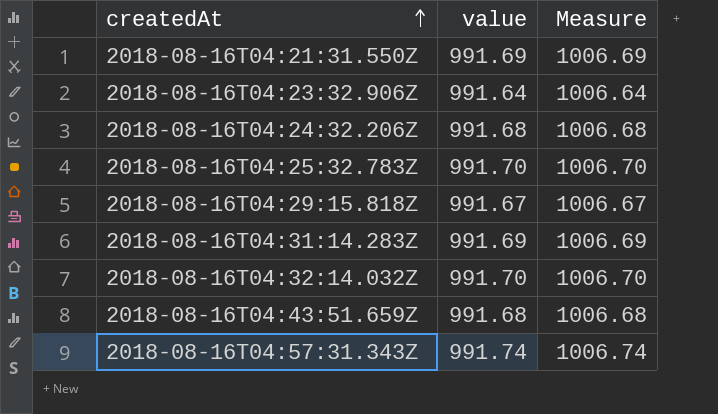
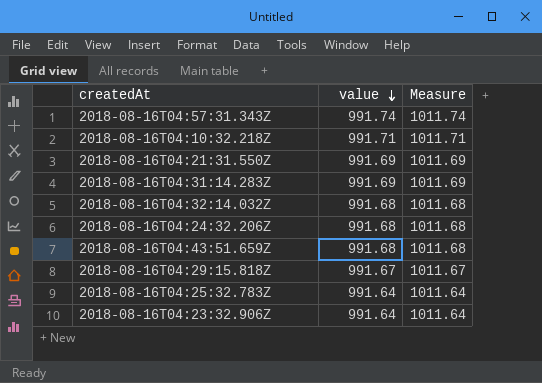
row order: createdAt ascending -> value descending
column Measure | formula: [value] + 15 -> [value] + 20
row 2018-08-16T04:10:32.218Z: none -> 991.71 | 1011.71
2018-08-16T04:32:14.032Z | value: 991.70 -> 991.68
2018-08-16T04:25:32.783Z | value: 991.70 -> 991.64

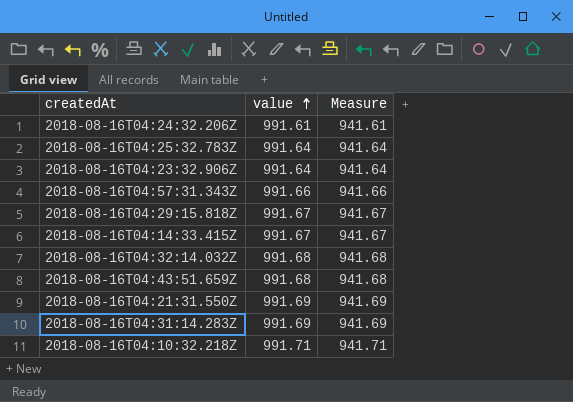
row order: value descending -> value ascending
column Measure | formula: [value] + 20 -> [value] - 50
2018-08-16T04:24:32.206Z | value: 991.68 -> 991.61
2018-08-16T04:57:31.343Z | value: 991.74 -> 991.66
row 2018-08-16T04:14:33.415Z: none -> 991.67 | 941.67

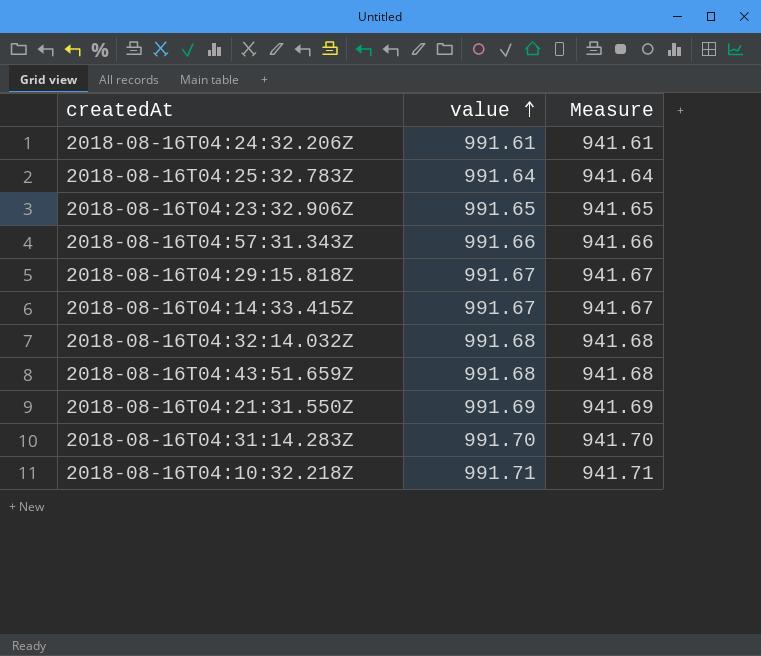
2018-08-16T04:23:32.906Z | value: 991.64 -> 991.65
2018-08-16T04:23:32.906Z | Measure: 941.64 -> 941.65
2018-08-16T04:31:14.283Z | value: 991.69 -> 991.70
2018-08-16T04:31:14.283Z | Measure: 941.69 -> 941.70

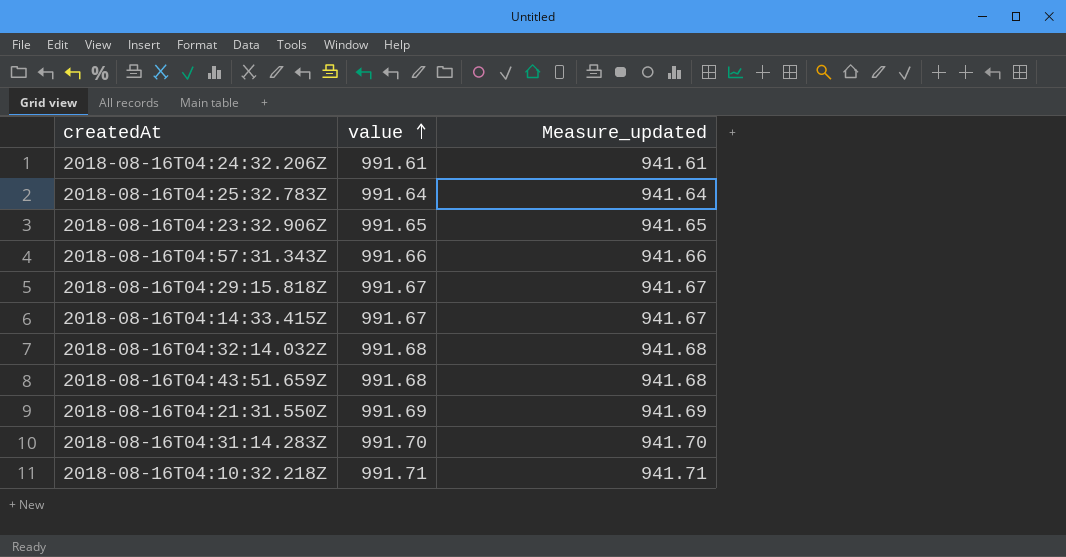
column name: Measure -> Measure_updated

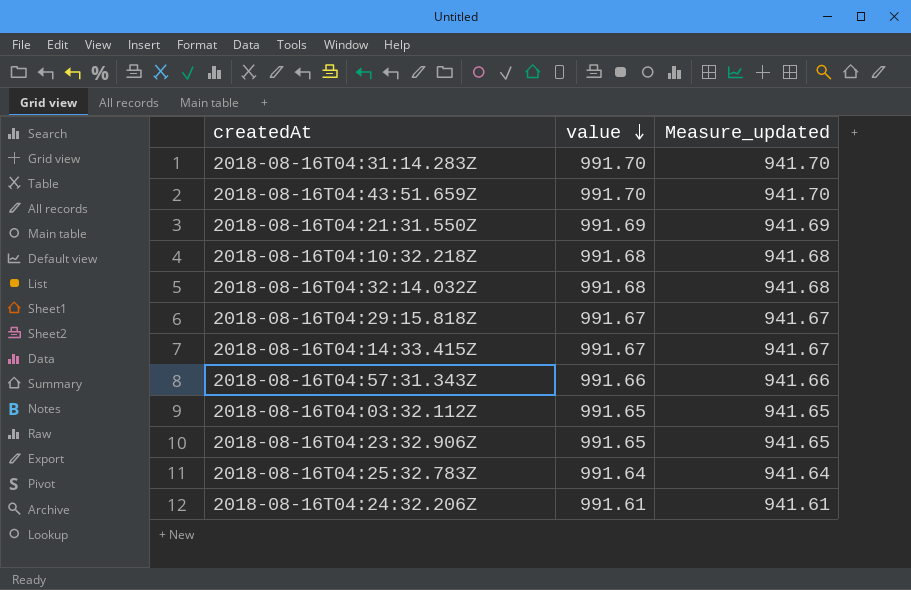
row order: value ascending -> value descending
2018-08-16T04:43:51.659Z | value: 991.68 -> 991.70
2018-08-16T04:43:51.659Z | Measure_updated: 941.68 -> 941.70
2018-08-16T04:10:32.218Z | value: 991.71 -> 991.68
2018-08-16T04:10:32.218Z | Measure_updated: 941.71 -> 941.68
row 2018-08-16T04:03:32.112Z: none -> 991.65 | 941.65

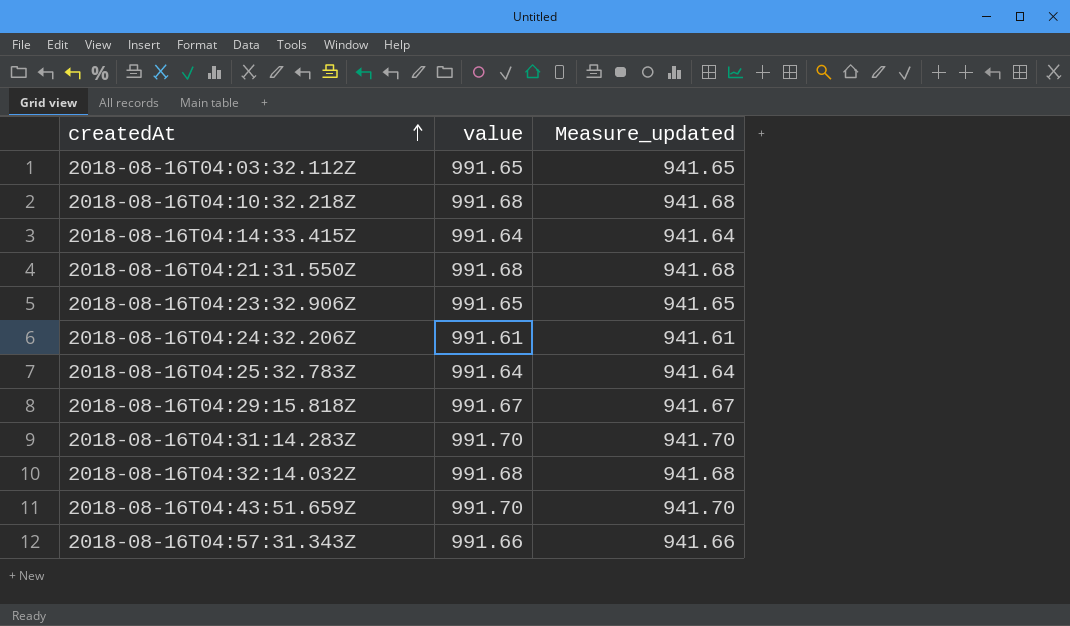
row order: value descending -> createdAt ascending
2018-08-16T04:14:33.415Z | value: 991.67 -> 991.64
2018-08-16T04:14:33.415Z | Measure_updated: 941.67 -> 941.64
2018-08-16T04:21:31.550Z | value: 991.69 -> 991.68
2018-08-16T04:21:31.550Z | Measure_updated: 941.69 -> 941.68

